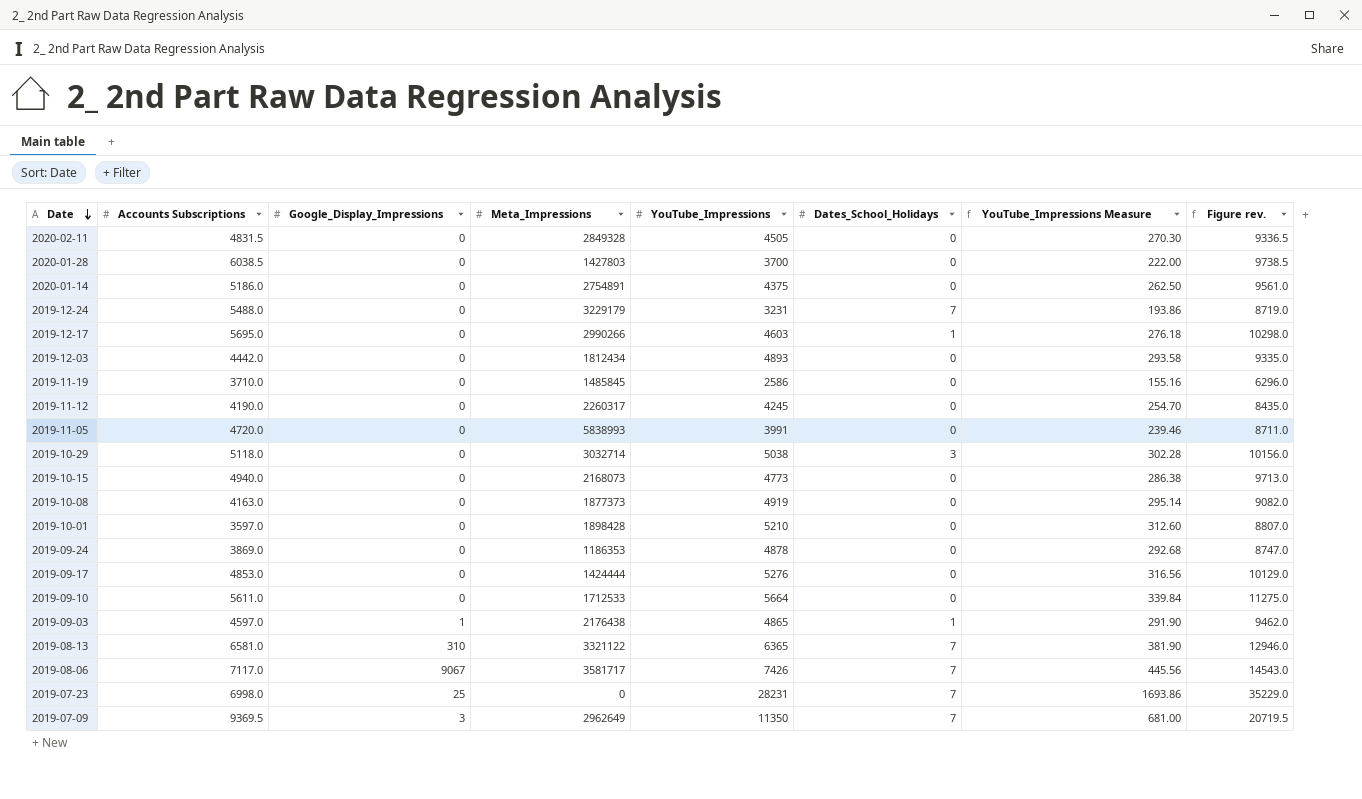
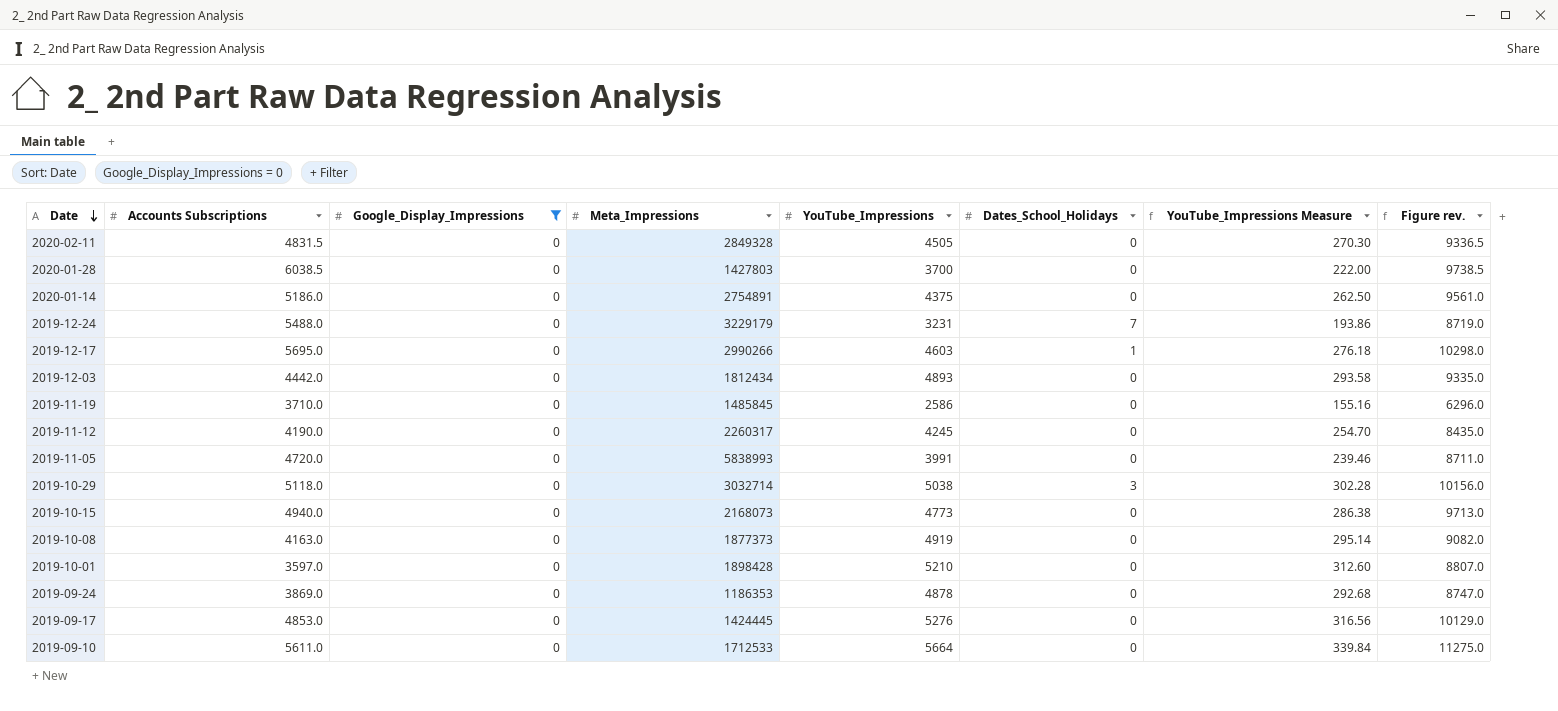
filter: none -> Google_Display_Impressions = 0
2019-09-17 | Meta_Impressions: 1424444 -> 1424445

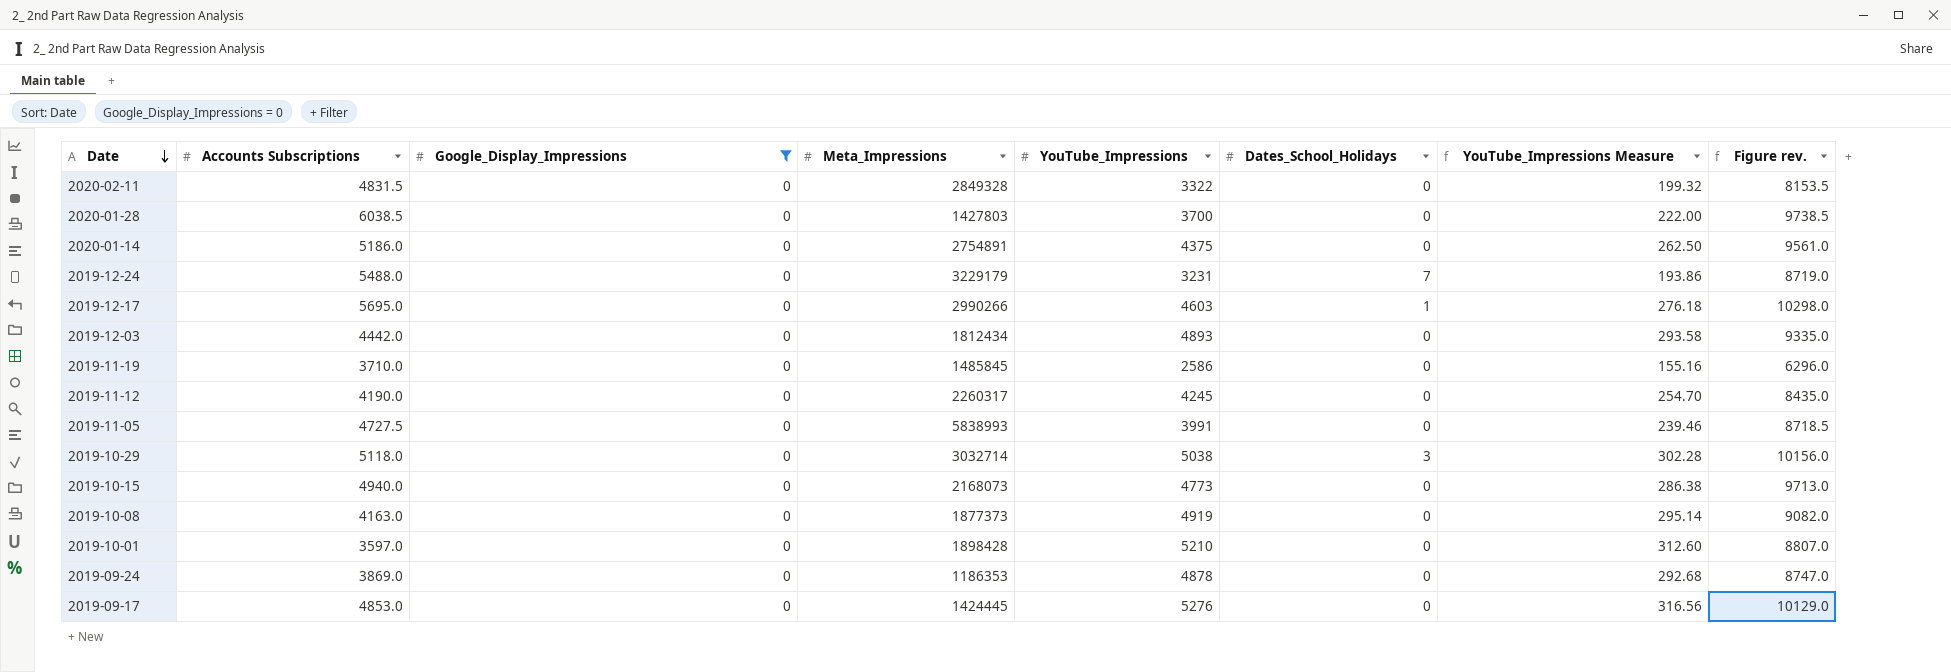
row 2019-09-10: 5611.0 | 0 | 1712533 | 5664 | 0 | 339.84 | 11275.0 -> none
2020-02-11 | YouTube_Impressions: 4505 -> 3322
2020-02-11 | YouTube_Impressions Measure: 270.30 -> 199.32
2020-02-11 | Figure rev.: 9336.5 -> 8153.5
2019-11-05 | Accounts Subscriptions: 4720.0 -> 4727.5
2019-11-05 | Figure rev.: 8711.0 -> 8718.5

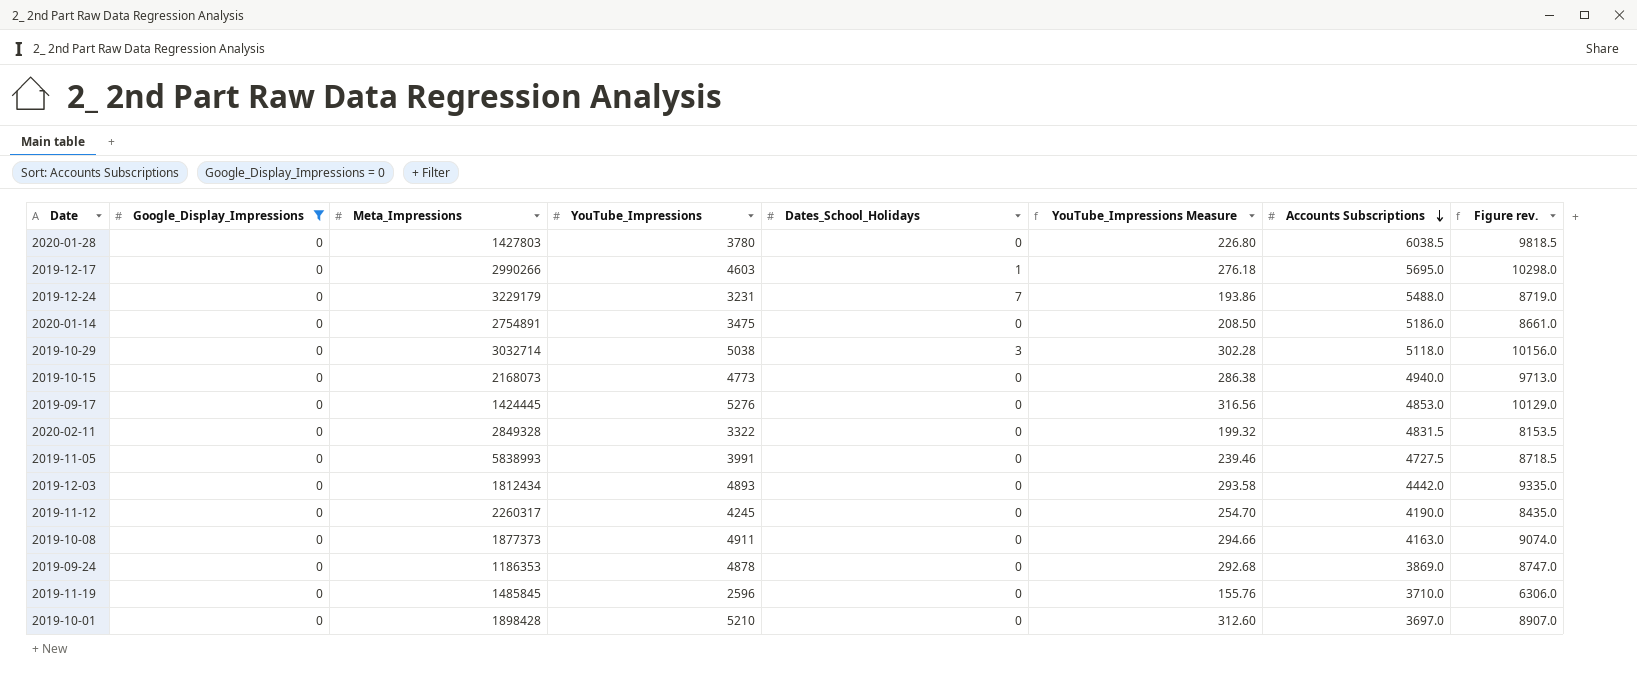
row order: Date descending -> Accounts Subscriptions descending
column Accounts Subscriptions | position: 2 -> 7
2020-01-28 | YouTube_Impressions: 3700 -> 3780
2020-01-28 | YouTube_Impressions Measure: 222.00 -> 226.80
2020-01-28 | Figure rev.: 9738.5 -> 9818.5
2020-01-14 | YouTube_Impressions: 4375 -> 3475
2020-01-14 | YouTube_Impressions Measure: 262.50 -> 208.50
2020-01-14 | Figure rev.: 9561.0 -> 8661.0
2019-10-08 | YouTube_Impressions: 4919 -> 4911
2019-10-08 | YouTube_Impressions Measure: 295.14 -> 294.66
2019-10-08 | Figure rev.: 9082.0 -> 9074.0
2019-11-19 | YouTube_Impressions: 2586 -> 2596
2019-11-19 | YouTube_Impressions Measure: 155.16 -> 155.76
2019-11-19 | Figure rev.: 6296.0 -> 6306.0
2019-10-01 | Accounts Subscriptions: 3597.0 -> 3697.0
2019-10-01 | Figure rev.: 8807.0 -> 8907.0

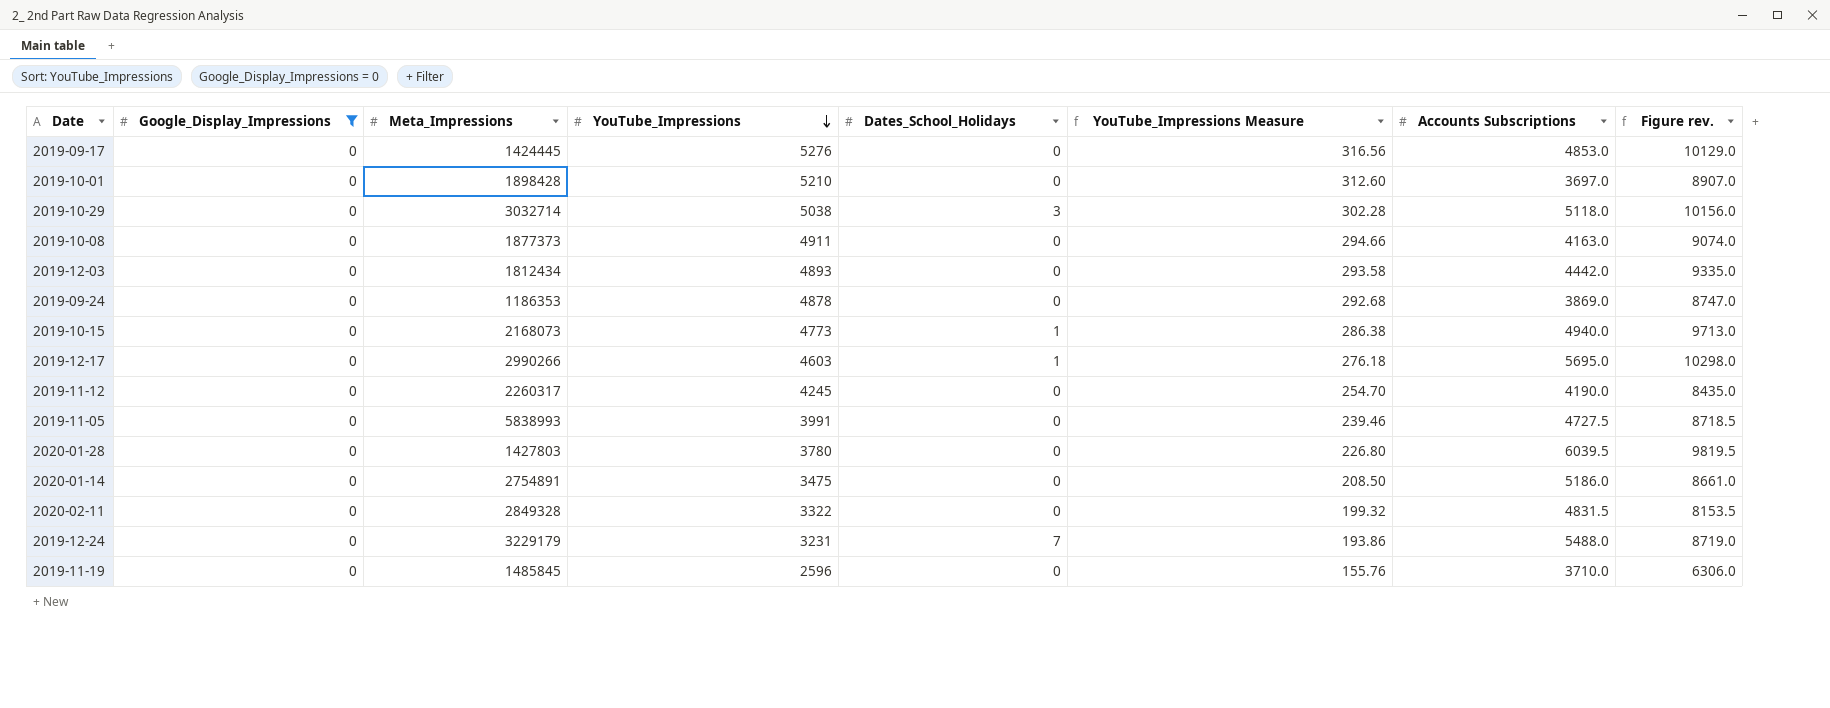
row order: Accounts Subscriptions descending -> YouTube_Impressions descending
2019-10-15 | Dates_School_Holidays: 0 -> 1
2020-01-28 | Accounts Subscriptions: 6038.5 -> 6039.5
2020-01-28 | Figure rev.: 9818.5 -> 9819.5

